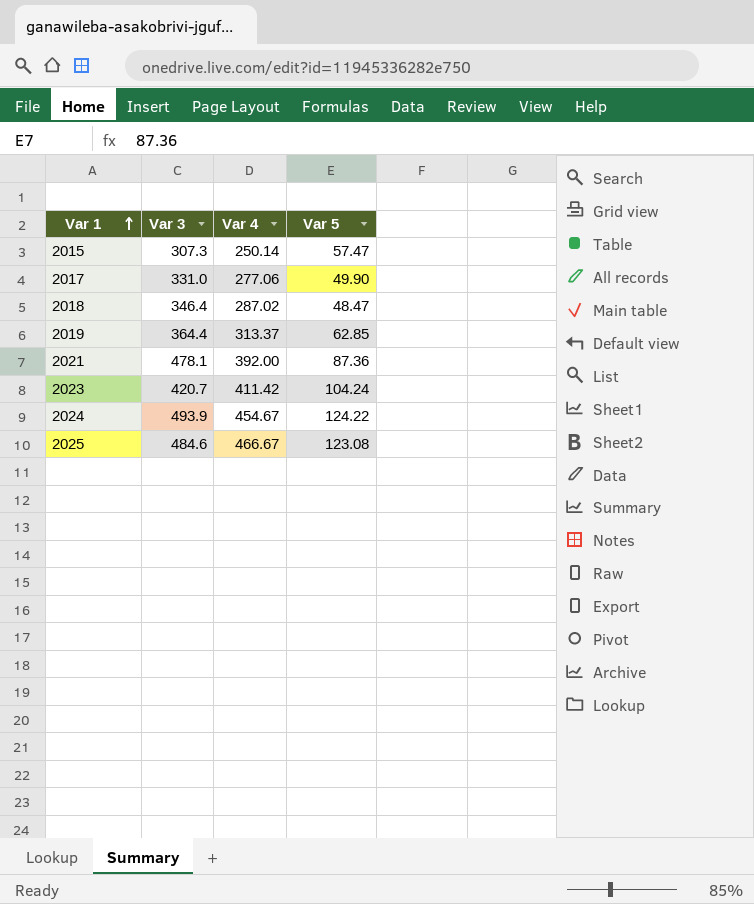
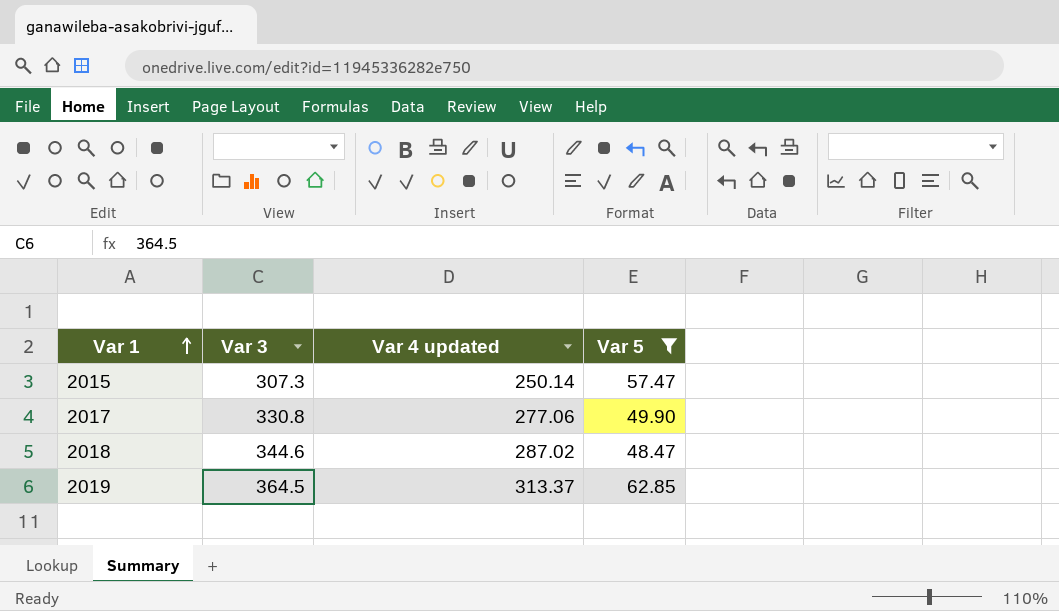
filter: none -> Var 5 <= 62.85
column name: Var 4 -> Var 4 updated
2017 | Var 3: 331.0 -> 330.8
2018 | Var 3: 346.4 -> 344.6
2019 | Var 3: 364.4 -> 364.5

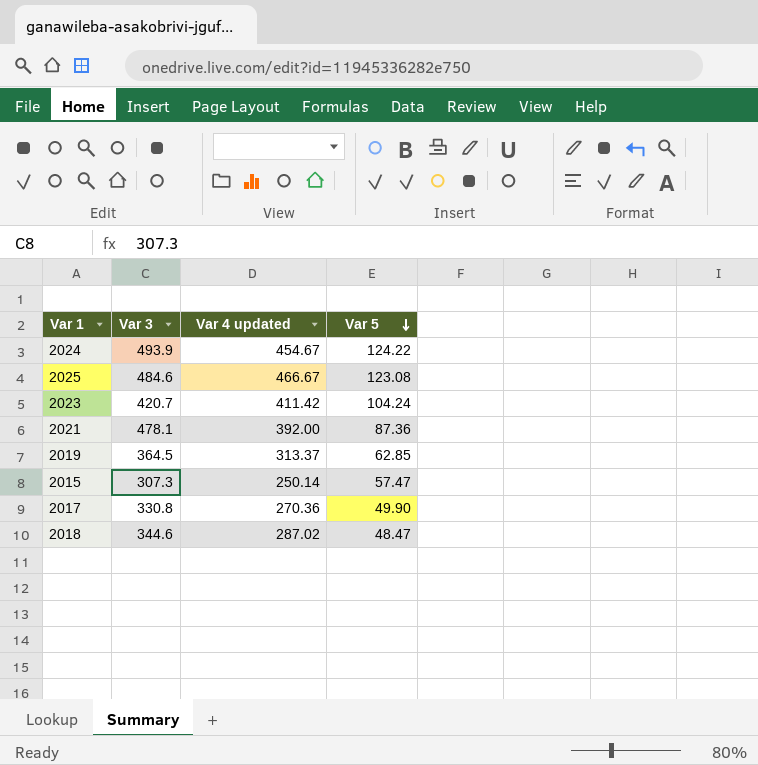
filter: Var 5 <= 62.85 -> none
row order: Var 1 ascending -> Var 5 descending
2017 | Var 4 updated: 277.06 -> 270.36

